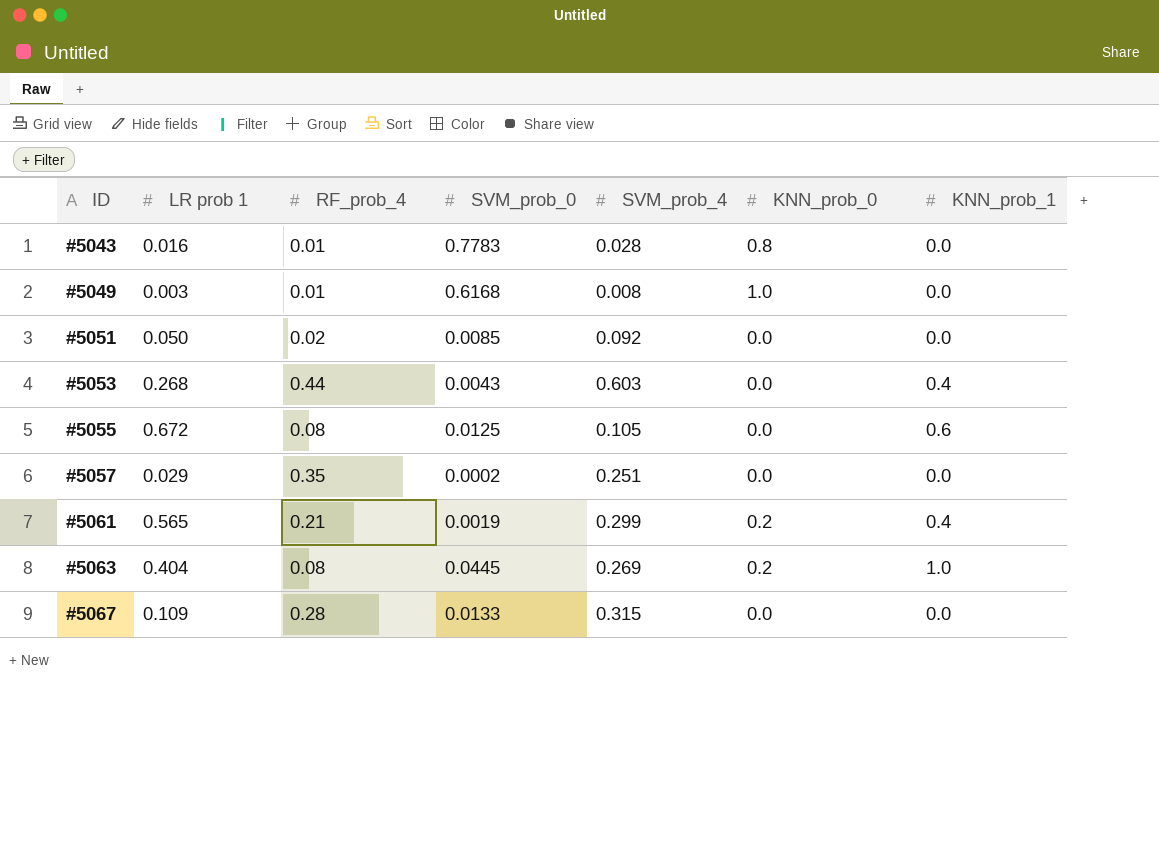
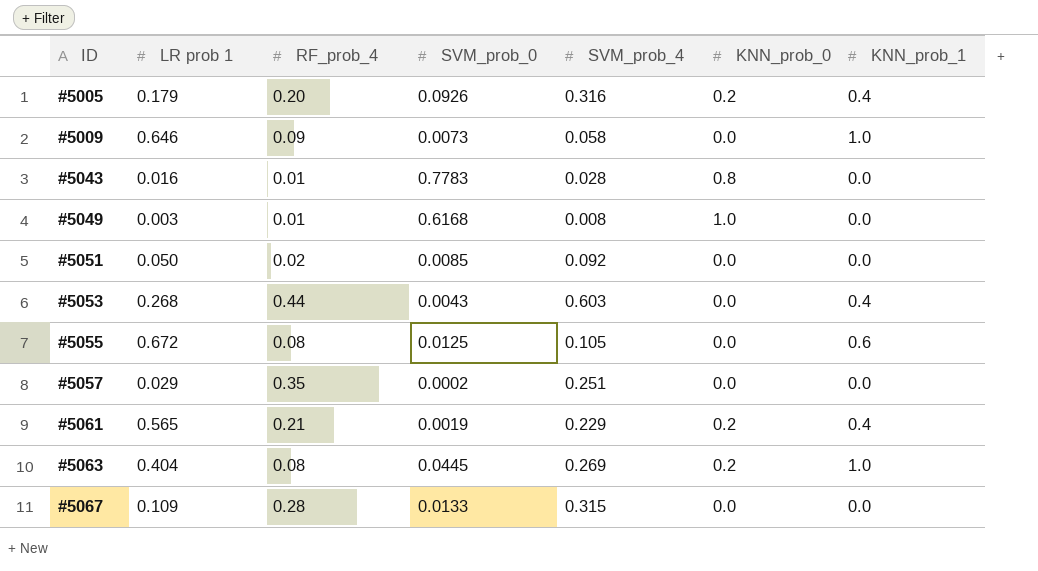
row #5005: none -> 0.179 | 0.20 | 0.0926 | 0.316 | 0.2 | 0.4
row #5009: none -> 0.646 | 0.09 | 0.0073 | 0.058 | 0.0 | 1.0
#5061 | SVM_prob_4: 0.299 -> 0.229

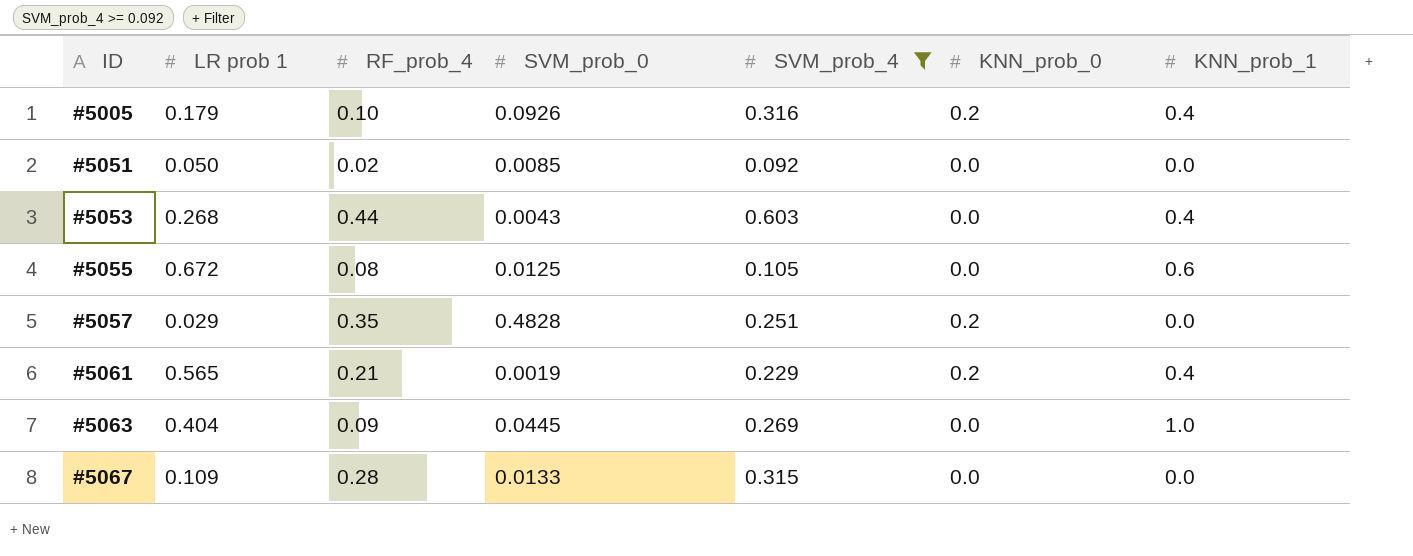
filter: none -> SVM_prob_4 >= 0.092
#5005 | RF_prob_4: 0.20 -> 0.10
#5057 | SVM_prob_0: 0.0002 -> 0.4828
#5057 | KNN_prob_0: 0.0 -> 0.2
#5063 | RF_prob_4: 0.08 -> 0.09
#5063 | KNN_prob_0: 0.2 -> 0.0

